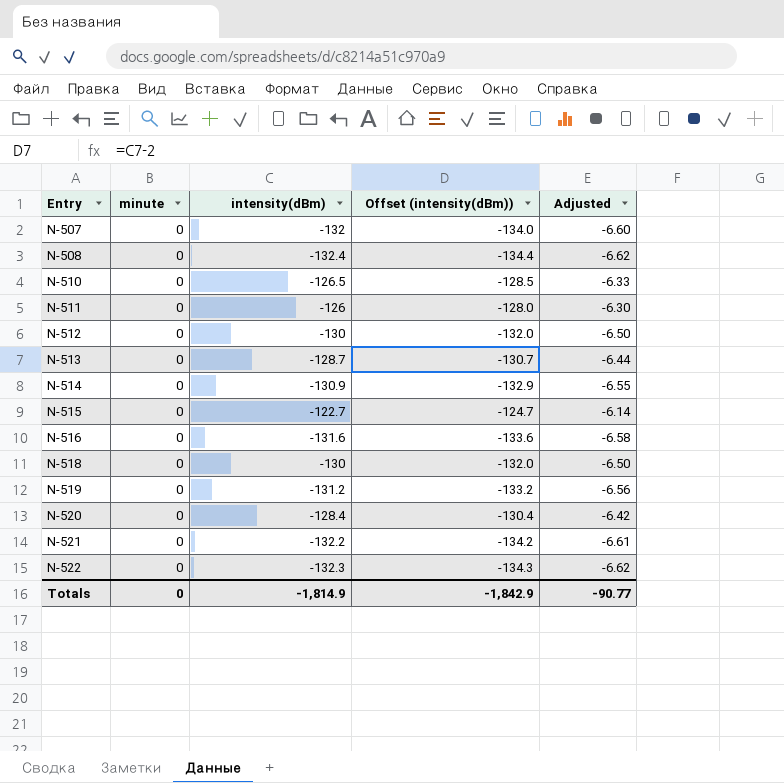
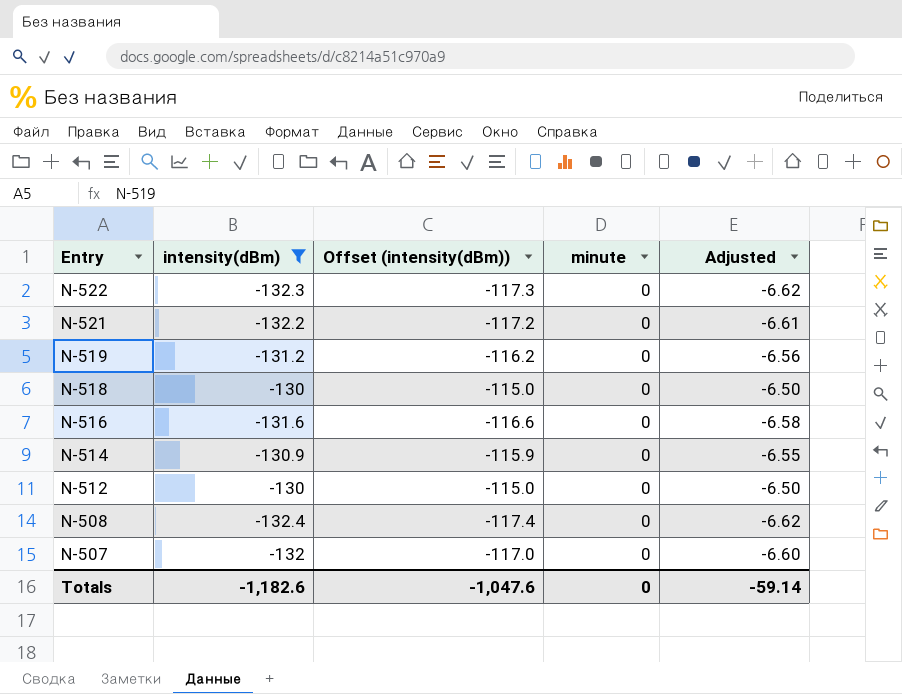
filter: none -> intensity(dBm) <= -130
row order: Entry ascending -> Entry descending
column Offset (intensity(dBm)) | formula: [intensity(dBm)] - 2 -> [intensity(dBm)] + 15
column minute | position: 2 -> 4
Totals | intensity(dBm): -1,814.9 -> -1,182.6
Totals | Offset (intensity(dBm)): -1,842.9 -> -1,047.6
Totals | Adjusted: -90.77 -> -59.14

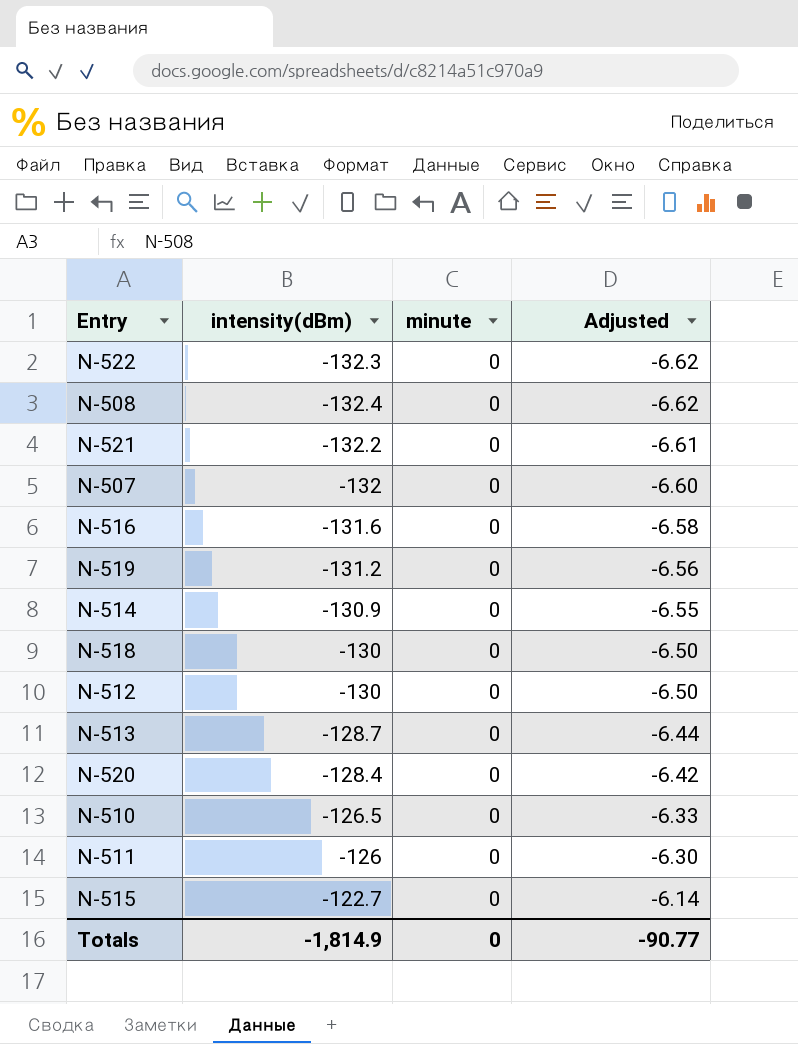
filter: intensity(dBm) <= -130 -> none
row order: Entry descending -> Adjusted ascending
column Offset (intensity(dBm)) | formula: [intensity(dBm)] + 15 -> none
Totals | intensity(dBm): -1,182.6 -> -1,814.9
Totals | Adjusted: -59.14 -> -90.77

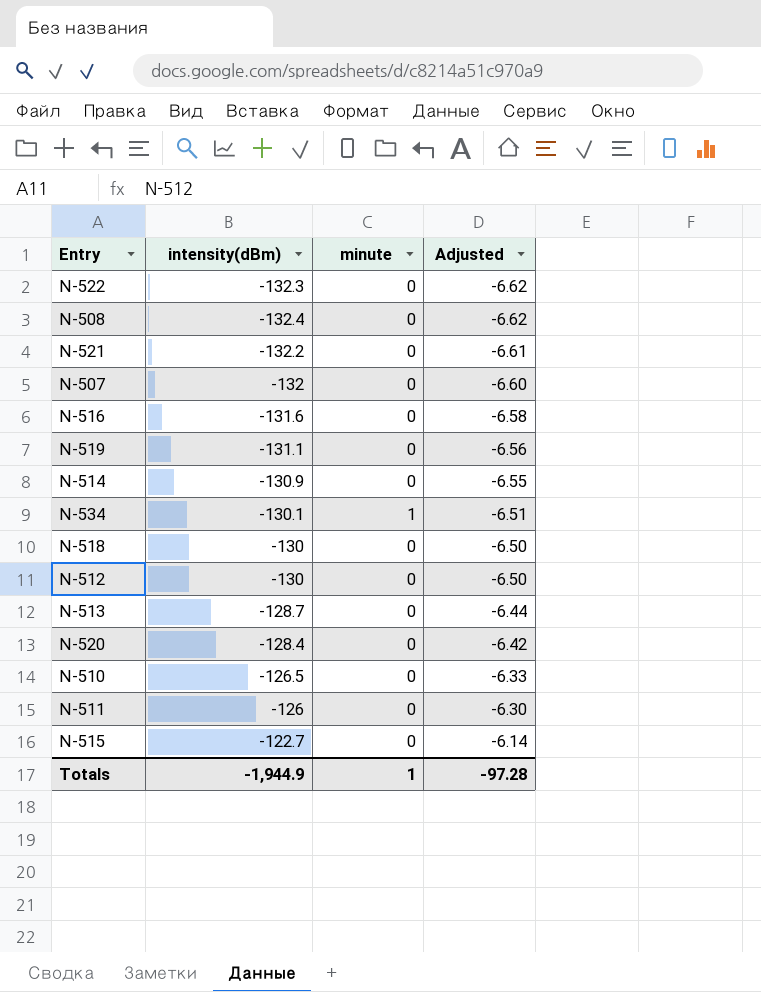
N-519 | intensity(dBm): -131.2 -> -131.1
row N-534: none -> -130.1 | 1 | -6.51
Totals | intensity(dBm): -1,814.9 -> -1,944.9
Totals | minute: 0 -> 1
Totals | Adjusted: -90.77 -> -97.28

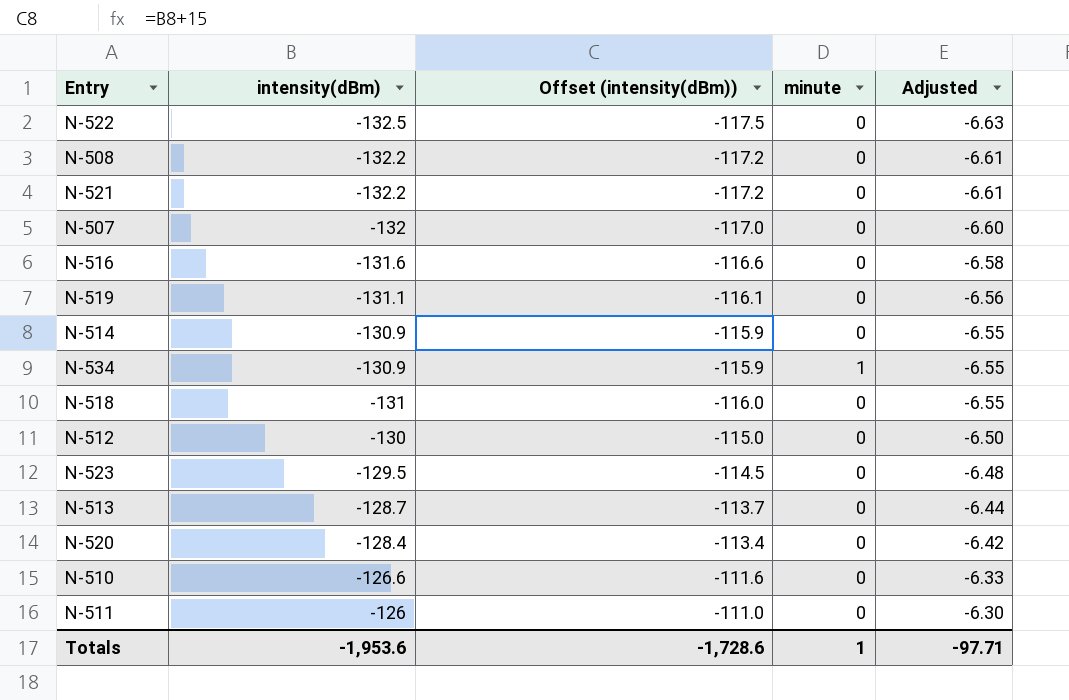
column Offset (intensity(dBm)) | formula: none -> [intensity(dBm)] + 15
row N-515: -122.7 | 0 | -6.14 -> none
N-522 | intensity(dBm): -132.3 -> -132.5
N-522 | Adjusted: -6.62 -> -6.63
N-508 | intensity(dBm): -132.4 -> -132.2
N-508 | Adjusted: -6.62 -> -6.61
N-534 | intensity(dBm): -130.1 -> -130.9
N-534 | Adjusted: -6.51 -> -6.55
N-518 | intensity(dBm): -130 -> -131
N-518 | Adjusted: -6.50 -> -6.55
row N-523: none -> -129.5 | -114.5 | 0 | -6.48
N-510 | intensity(dBm): -126.5 -> -126.6
Totals | intensity(dBm): -1,944.9 -> -1,953.6
Totals | Adjusted: -97.28 -> -97.71

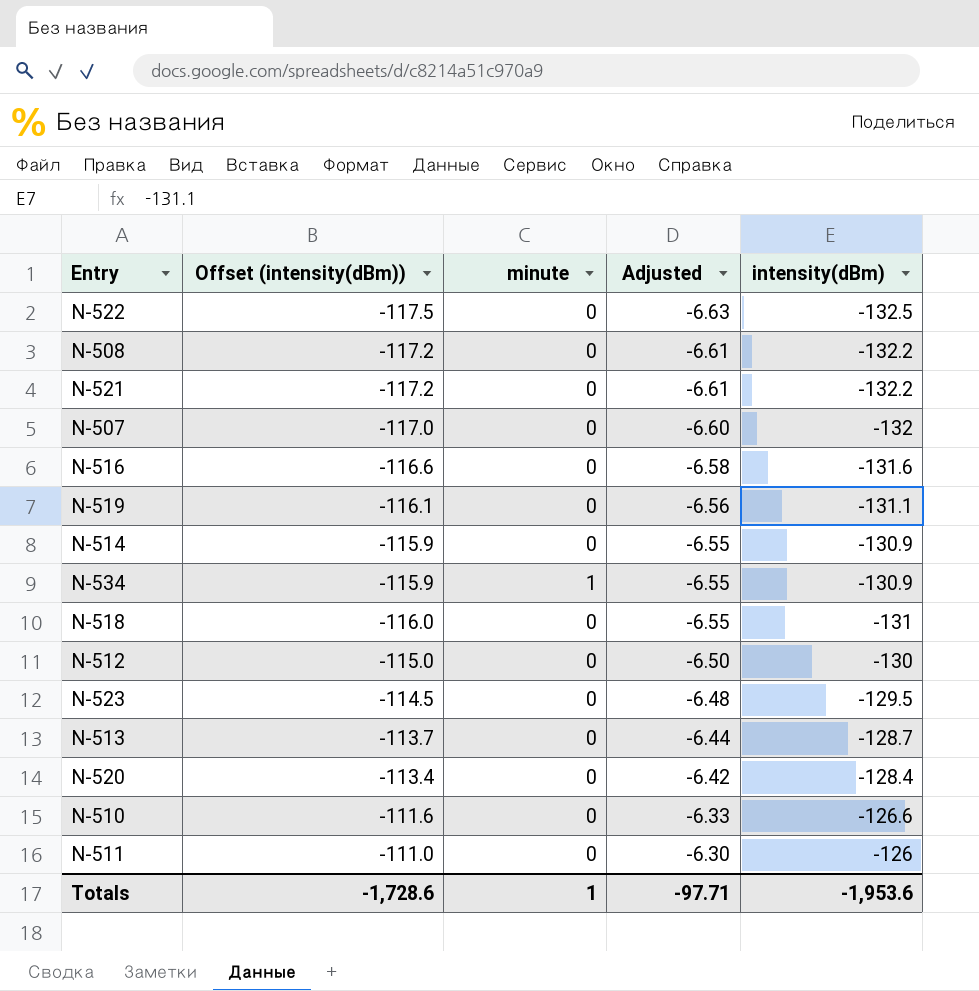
column intensity(dBm) | position: 2 -> 5

